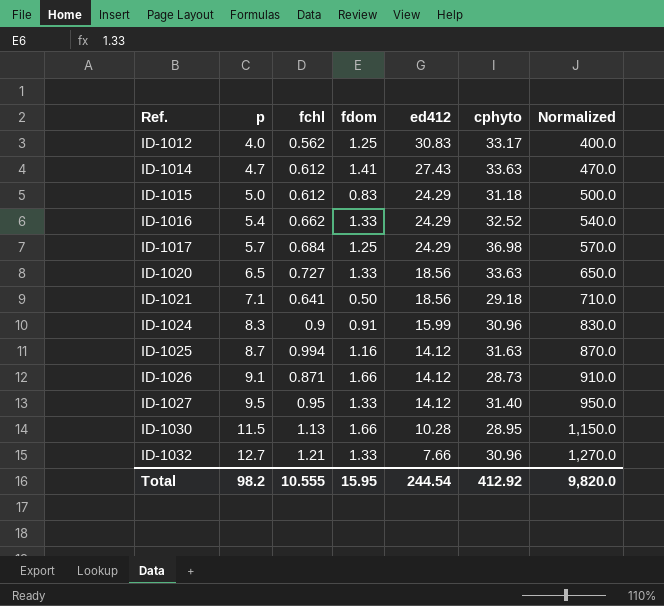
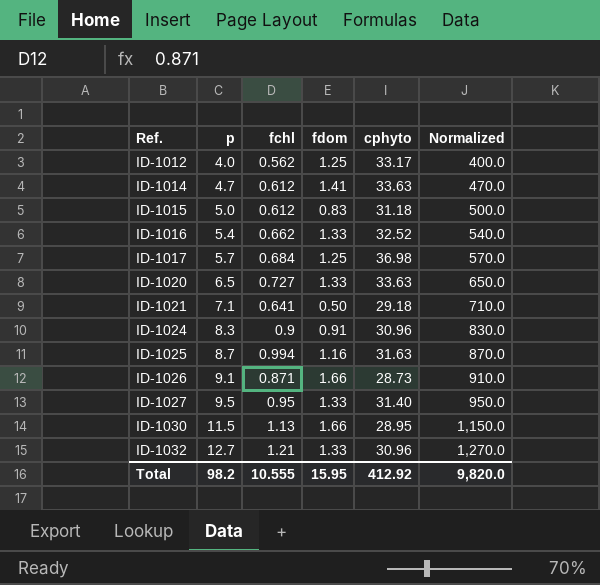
column ed412 | position: 5 -> none

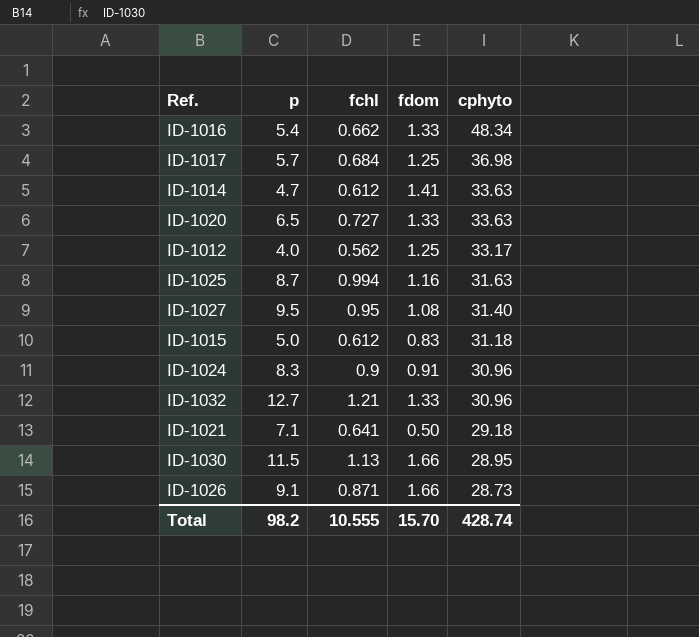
row order: Ref. ascending -> cphyto descending
column Normalized | formula: [p] * 100 -> none
ID-1016 | cphyto: 32.52 -> 48.34
ID-1027 | fdom: 1.33 -> 1.08
Total | fdom: 15.95 -> 15.70
Total | cphyto: 412.92 -> 428.74

